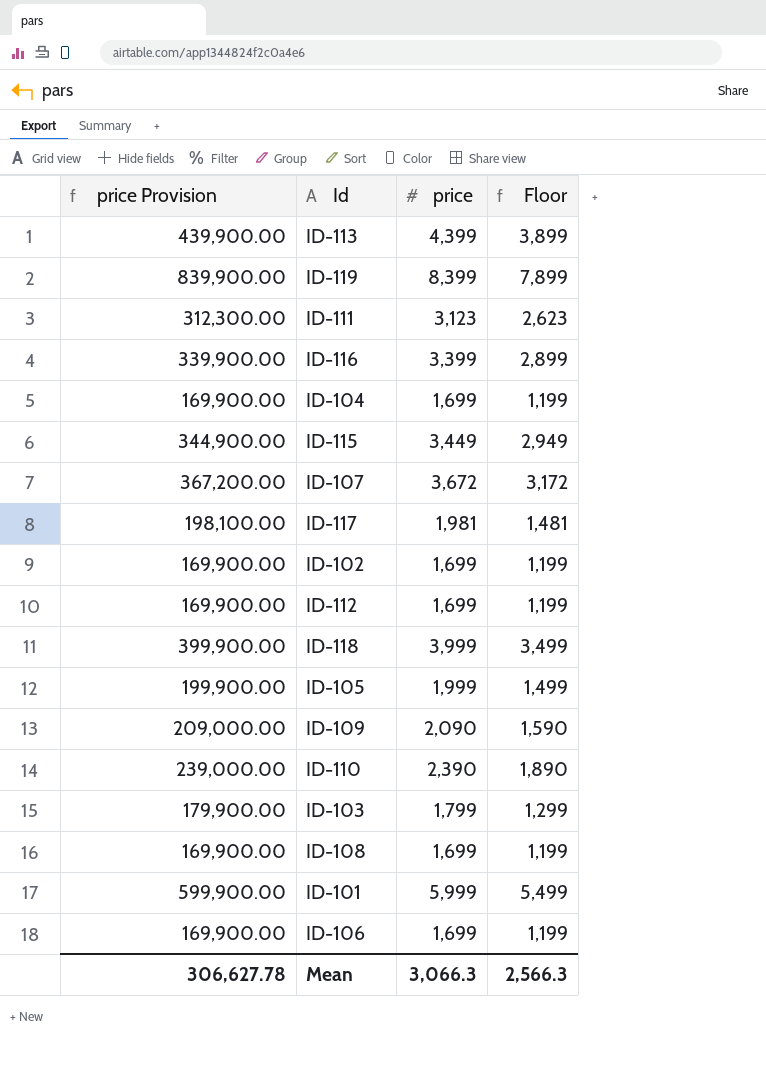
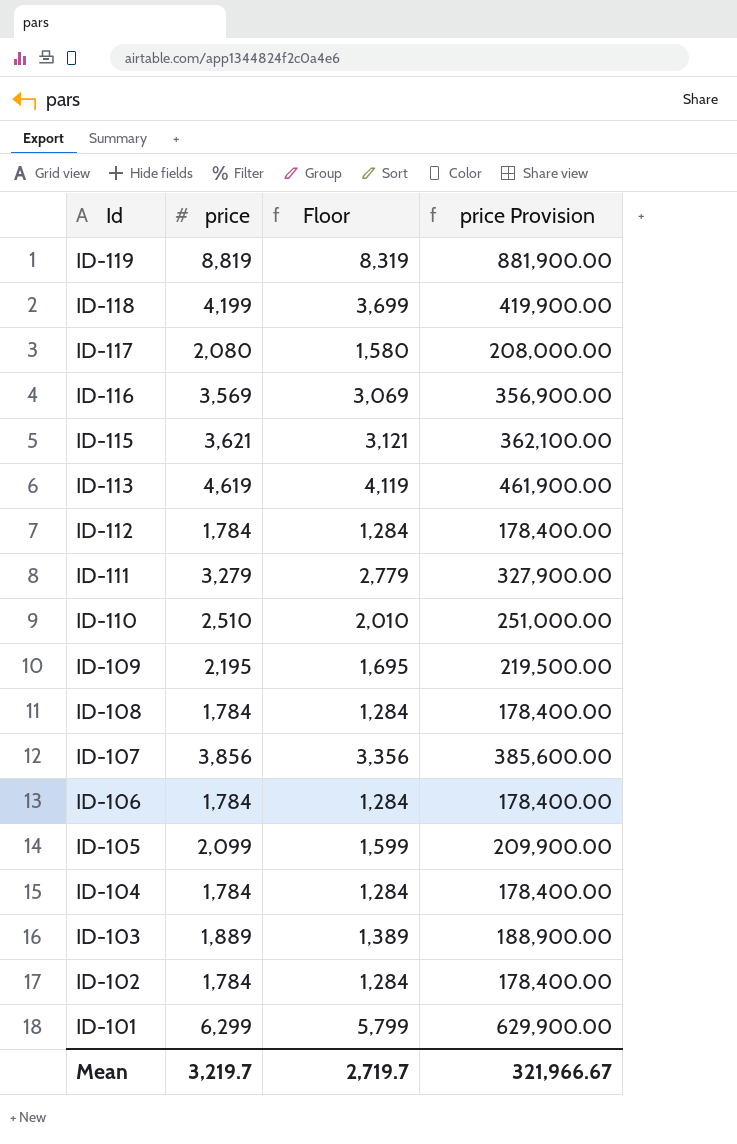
row order: none -> Id descending
column price Provision | position: 1 -> 4
ID-119 | price: 8,399 -> 8,819
ID-119 | Floor: 7,899 -> 8,319
ID-119 | price Provision: 839,900.00 -> 881,900.00
ID-118 | price: 3,999 -> 4,199
ID-118 | Floor: 3,499 -> 3,699
ID-118 | price Provision: 399,900.00 -> 419,900.00
ID-117 | price: 1,981 -> 2,080
ID-117 | Floor: 1,481 -> 1,580
ID-117 | price Provision: 198,100.00 -> 208,000.00
ID-116 | price: 3,399 -> 3,569
ID-116 | Floor: 2,899 -> 3,069
ID-116 | price Provision: 339,900.00 -> 356,900.00
ID-115 | price: 3,449 -> 3,621
ID-115 | Floor: 2,949 -> 3,121
ID-115 | price Provision: 344,900.00 -> 362,100.00
ID-113 | price: 4,399 -> 4,619
ID-113 | Floor: 3,899 -> 4,119
ID-113 | price Provision: 439,900.00 -> 461,900.00
ID-112 | price: 1,699 -> 1,784
ID-112 | Floor: 1,199 -> 1,284
ID-112 | price Provision: 169,900.00 -> 178,400.00
ID-111 | price: 3,123 -> 3,279
ID-111 | Floor: 2,623 -> 2,779
ID-111 | price Provision: 312,300.00 -> 327,900.00
ID-110 | price: 2,390 -> 2,510
ID-110 | Floor: 1,890 -> 2,010
ID-110 | price Provision: 239,000.00 -> 251,000.00
ID-109 | price: 2,090 -> 2,195
ID-109 | Floor: 1,590 -> 1,695
ID-109 | price Provision: 209,000.00 -> 219,500.00
ID-108 | price: 1,699 -> 1,784
ID-108 | Floor: 1,199 -> 1,284
ID-108 | price Provision: 169,900.00 -> 178,400.00
ID-107 | price: 3,672 -> 3,856
ID-107 | Floor: 3,172 -> 3,356
ID-107 | price Provision: 367,200.00 -> 385,600.00
ID-106 | price: 1,699 -> 1,784
ID-106 | Floor: 1,199 -> 1,284
ID-106 | price Provision: 169,900.00 -> 178,400.00
ID-105 | price: 1,999 -> 2,099
ID-105 | Floor: 1,499 -> 1,599
ID-105 | price Provision: 199,900.00 -> 209,900.00
ID-104 | price: 1,699 -> 1,784
ID-104 | Floor: 1,199 -> 1,284
ID-104 | price Provision: 169,900.00 -> 178,400.00
ID-103 | price: 1,799 -> 1,889
ID-103 | Floor: 1,299 -> 1,389
ID-103 | price Provision: 179,900.00 -> 188,900.00
ID-102 | price: 1,699 -> 1,784
ID-102 | Floor: 1,199 -> 1,284
ID-102 | price Provision: 169,900.00 -> 178,400.00
ID-101 | price: 5,999 -> 6,299
ID-101 | Floor: 5,499 -> 5,799
ID-101 | price Provision: 599,900.00 -> 629,900.00
Mean | price: 3,066.3 -> 3,219.7
Mean | Floor: 2,566.3 -> 2,719.7
Mean | price Provision: 306,627.78 -> 321,966.67

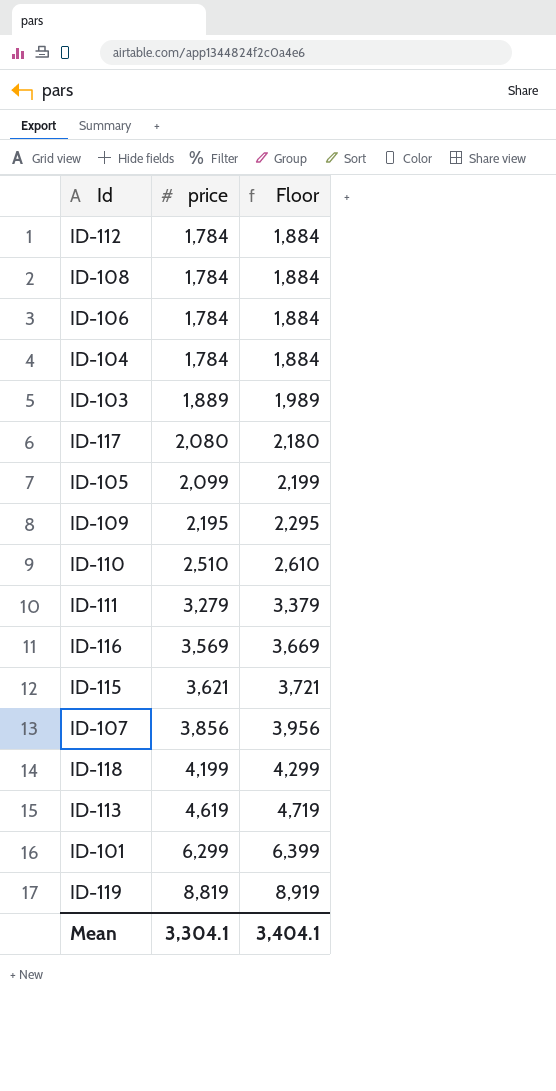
row order: Id descending -> price ascending
column price Provision | formula: [price] * 100 -> none
column Floor | formula: [price] - 500 -> [price] + 100
row ID-102: 1,784 | 1,284 | 178,400.00 -> none
Mean | price: 3,219.7 -> 3,304.1
Mean | Floor: 2,719.7 -> 3,404.1

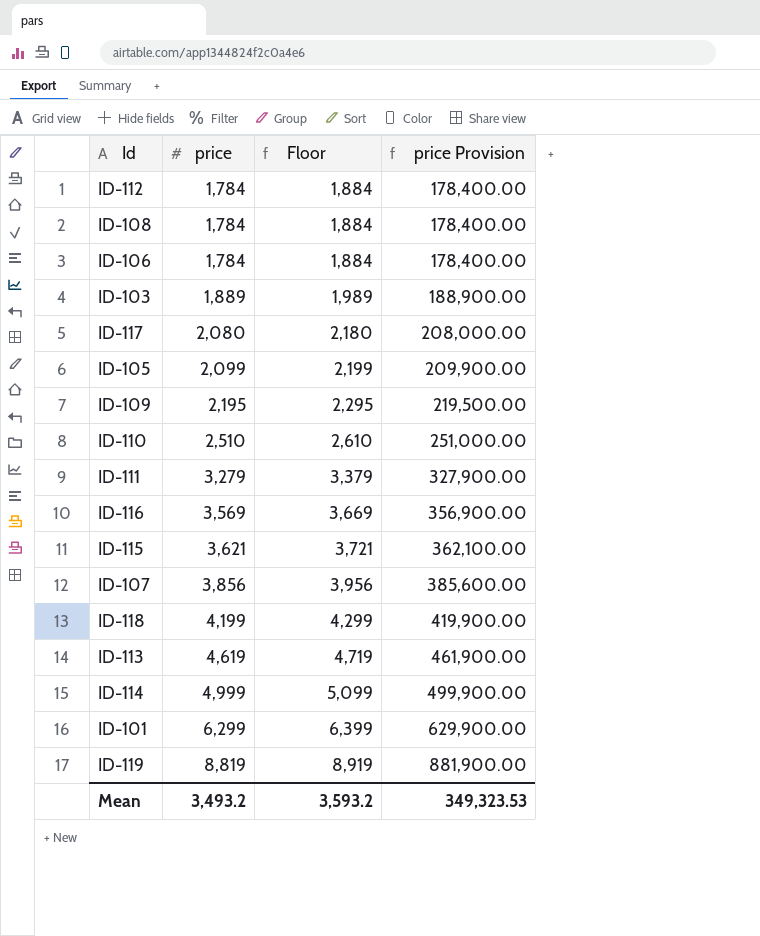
column price Provision | formula: none -> [price] * 100
row ID-104: 1,784 | 1,884 -> none
row ID-114: none -> 4,999 | 5,099 | 499,900.00
Mean | price: 3,304.1 -> 3,493.2
Mean | Floor: 3,404.1 -> 3,593.2

